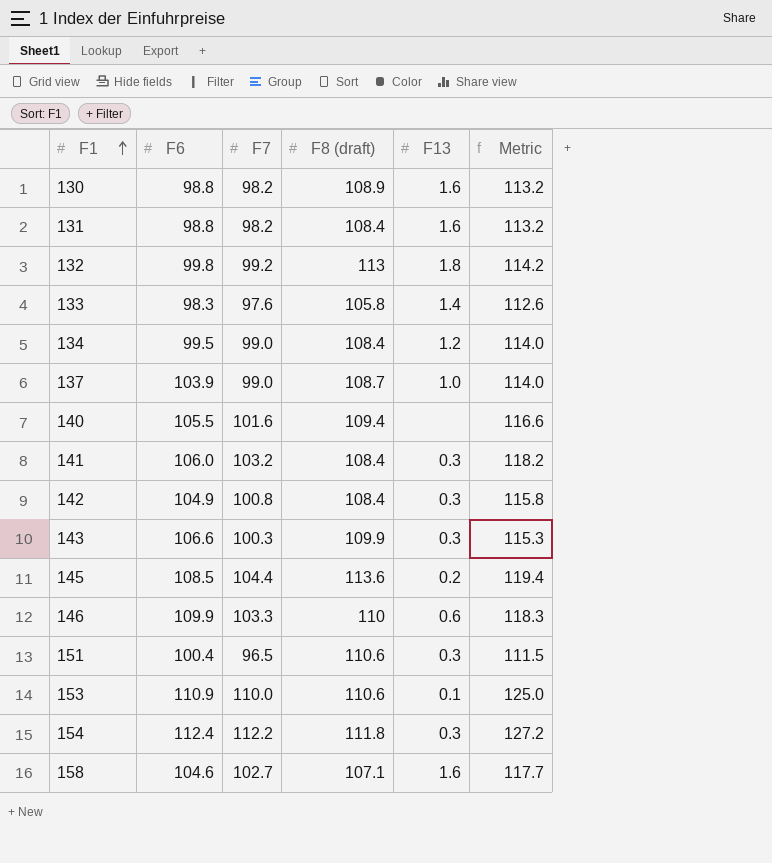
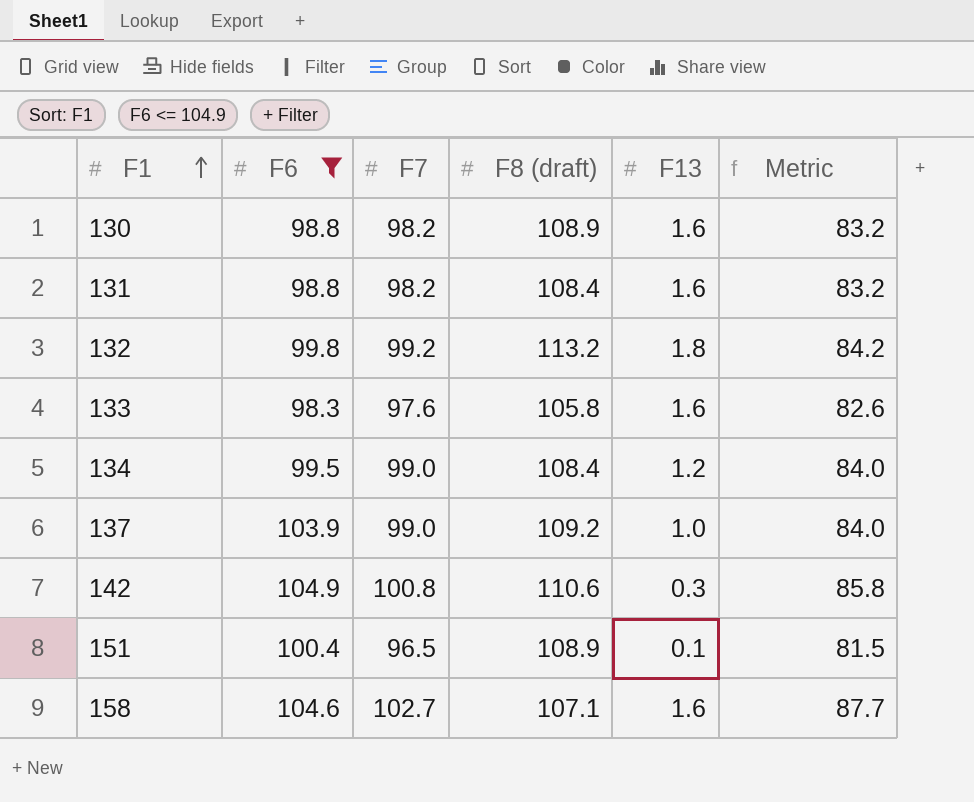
filter: none -> F6 <= 104.9
column Metric | formula: [F7] + 15 -> [F7] - 15
132 | F8 (draft): 113 -> 113.2
133 | F13: 1.4 -> 1.6
137 | F8 (draft): 108.7 -> 109.2
142 | F8 (draft): 108.4 -> 110.6
151 | F8 (draft): 110.6 -> 108.9
151 | F13: 0.3 -> 0.1

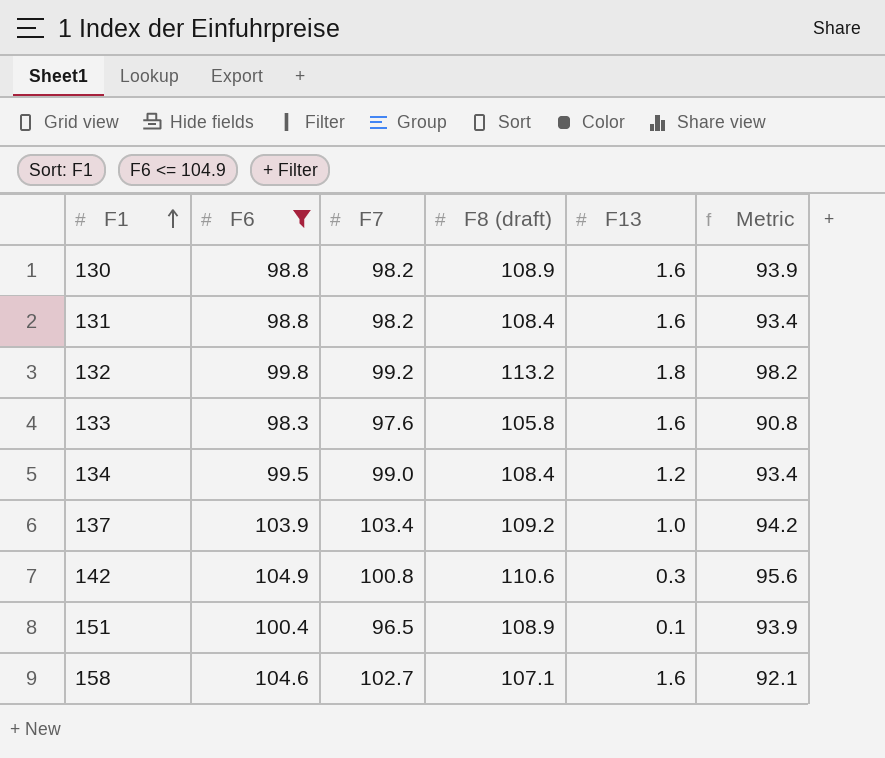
column Metric | formula: [F7] - 15 -> [F8 (draft)] - 15
137 | F7: 99.0 -> 103.4

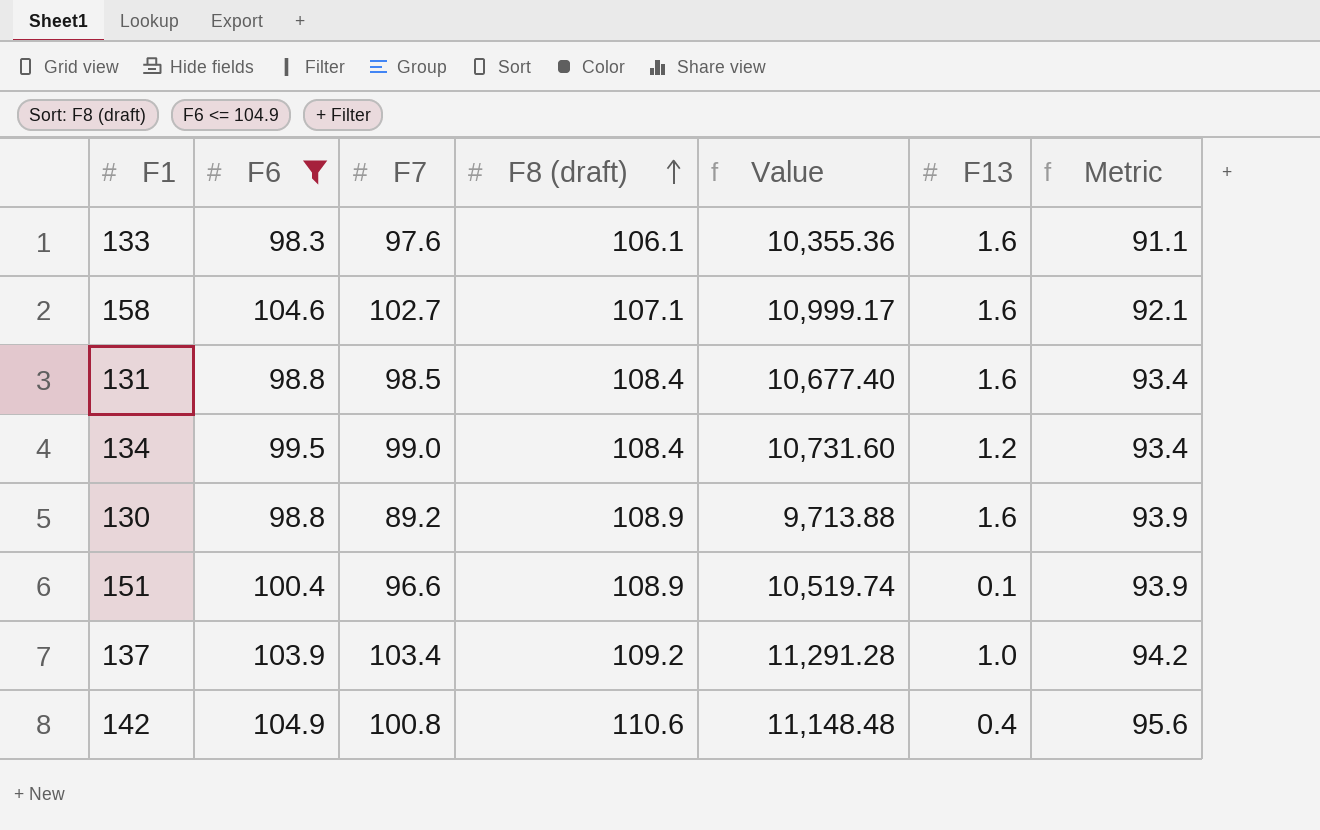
row order: F1 ascending -> F8 (draft) ascending
column Value | formula: none -> [F7] * [F8 (draft)]
row 132: 99.8 | 99.2 | 113.2 | 1.8 | 98.2 -> none
133 | F8 (draft): 105.8 -> 106.1
133 | Metric: 90.8 -> 91.1
131 | F7: 98.2 -> 98.5
130 | F7: 98.2 -> 89.2
151 | F7: 96.5 -> 96.6
142 | F13: 0.3 -> 0.4

